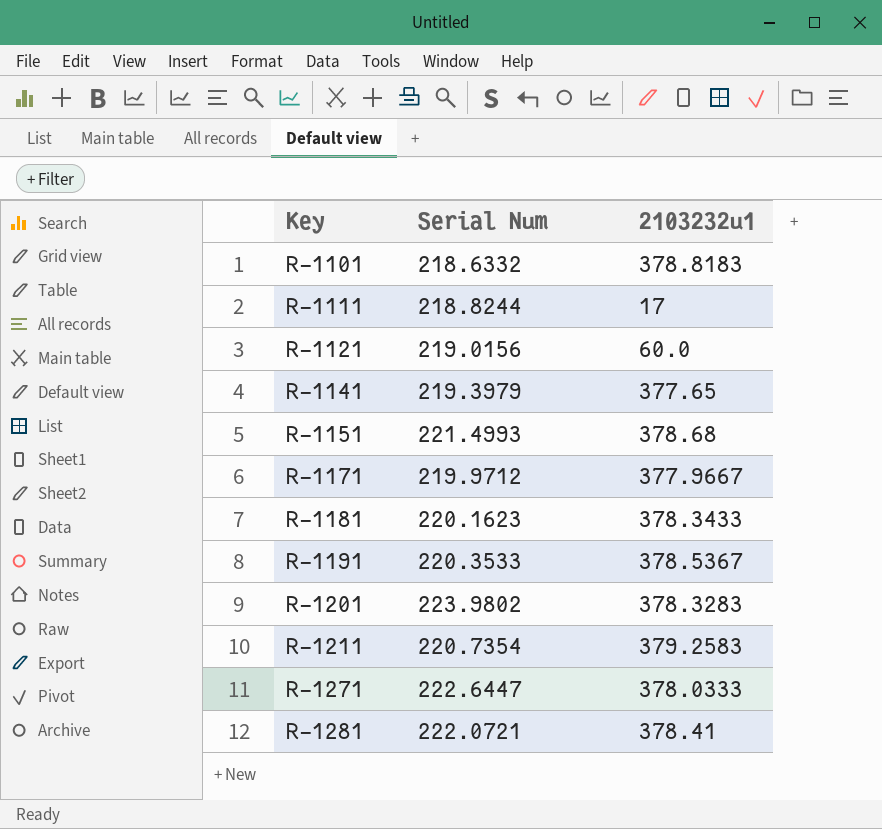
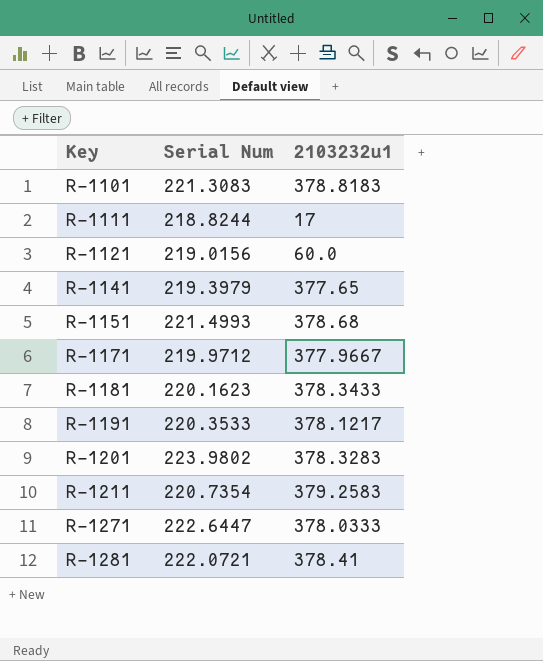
R-1101 | Serial Num: 218.6332 -> 221.3083
R-1191 | 2103232u1: 378.5367 -> 378.1217

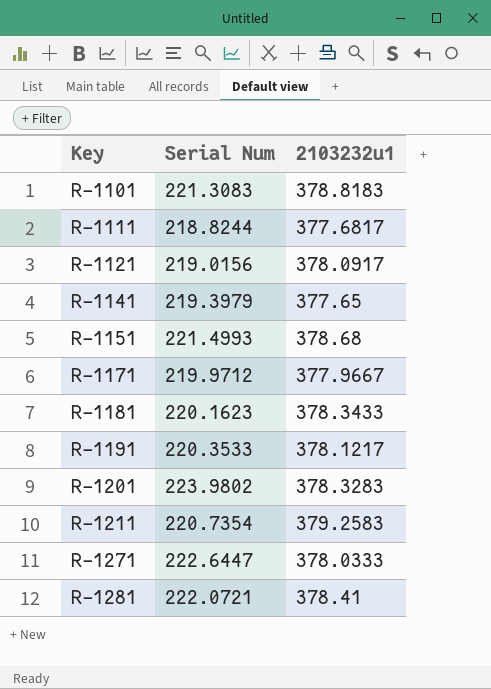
R-1111 | 2103232u1: 17 -> 377.6817
R-1121 | 2103232u1: 60.0 -> 378.0917

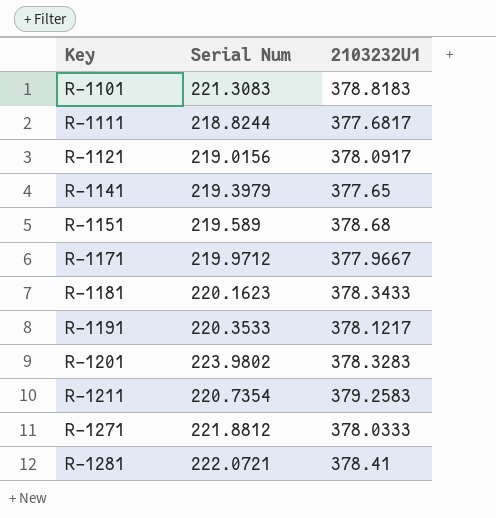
column name: 2103232u1 -> 2103232U1
R-1151 | Serial Num: 221.4993 -> 219.589
R-1271 | Serial Num: 222.6447 -> 221.8812

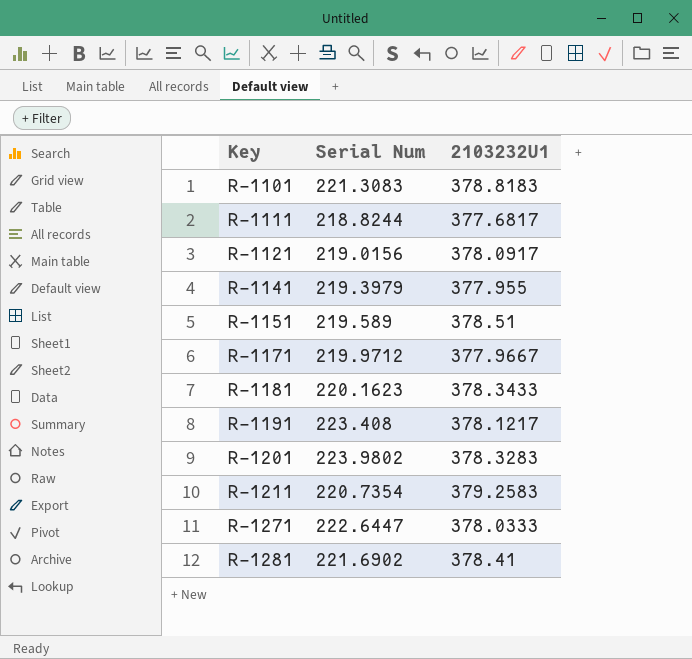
R-1141 | 2103232U1: 377.65 -> 377.955
R-1151 | 2103232U1: 378.68 -> 378.51
R-1191 | Serial Num: 220.3533 -> 223.408
R-1271 | Serial Num: 221.8812 -> 222.6447
R-1281 | Serial Num: 222.0721 -> 221.6902

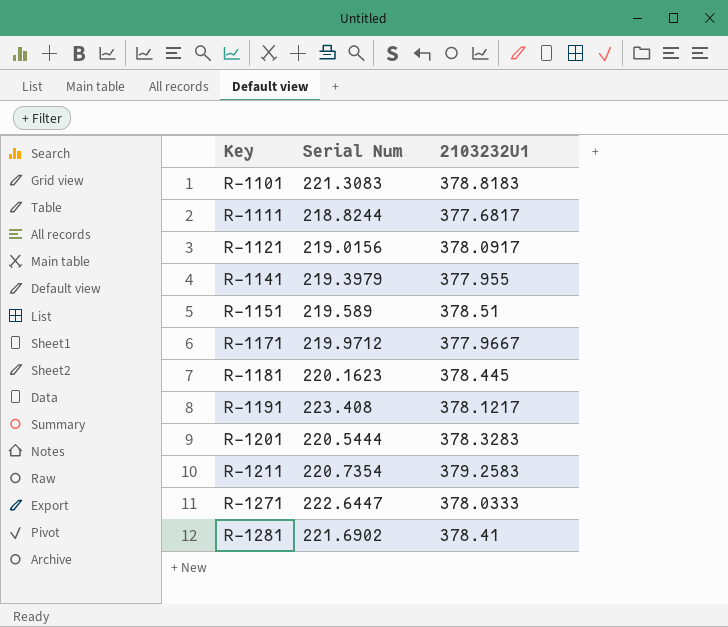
R-1181 | 2103232U1: 378.3433 -> 378.445
R-1201 | Serial Num: 223.9802 -> 220.5444

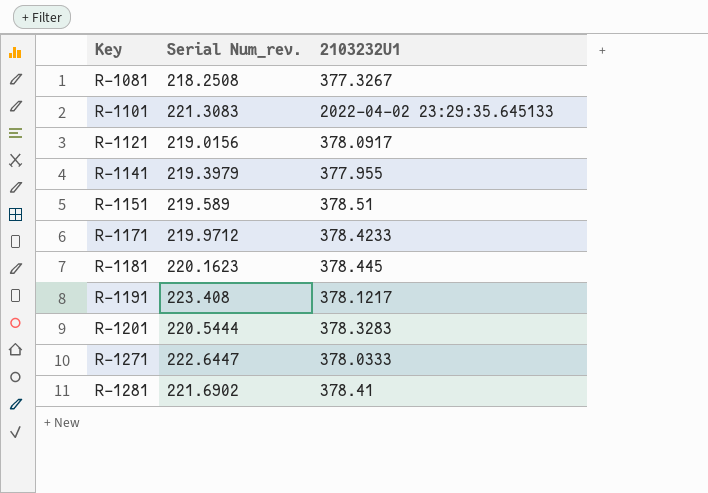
column name: Serial Num -> Serial Num_rev.
row R-1111: 218.8244 | 377.6817 -> none
row R-1211: 220.7354 | 379.2583 -> none
row R-1081: none -> 218.2508 | 377.3267
R-1101 | 2103232U1: 378.8183 -> 2022-04-02 23:29:35.645133
R-1171 | 2103232U1: 377.9667 -> 378.4233

